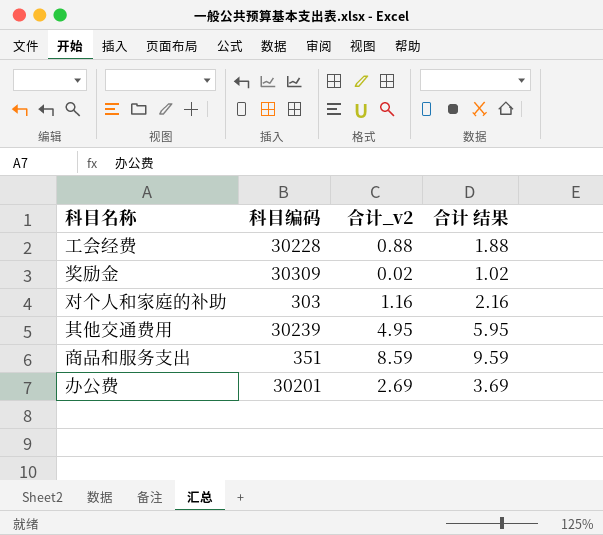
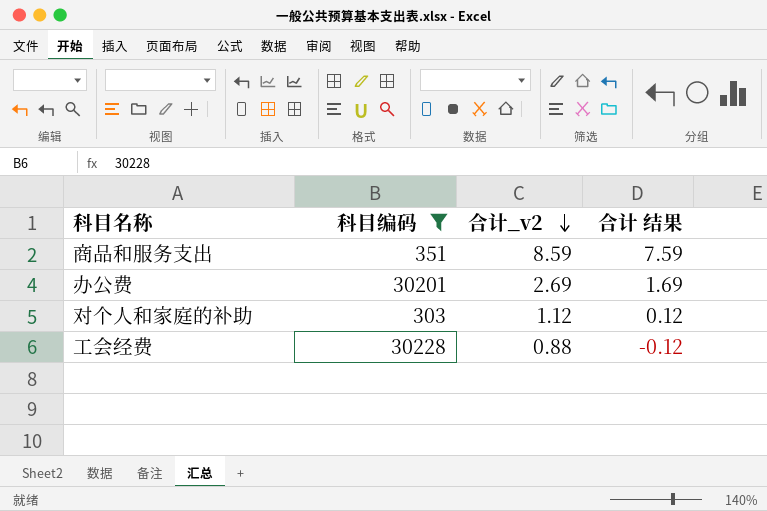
filter: none -> 科目编码 <= 30228
row order: none -> 合计_v2 descending
column 合计 结果 | formula: [合计_v2] + 1 -> [合计_v2] - 1
对个人和家庭的补助 | 合计_v2: 1.16 -> 1.12

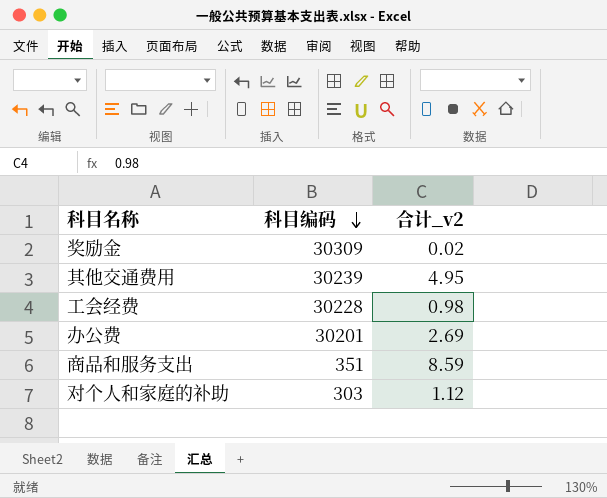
filter: 科目编码 <= 30228 -> none
row order: 合计_v2 descending -> 科目编码 descending
column 合计 结果 | formula: [合计_v2] - 1 -> none
工会经费 | 合计_v2: 0.88 -> 0.98

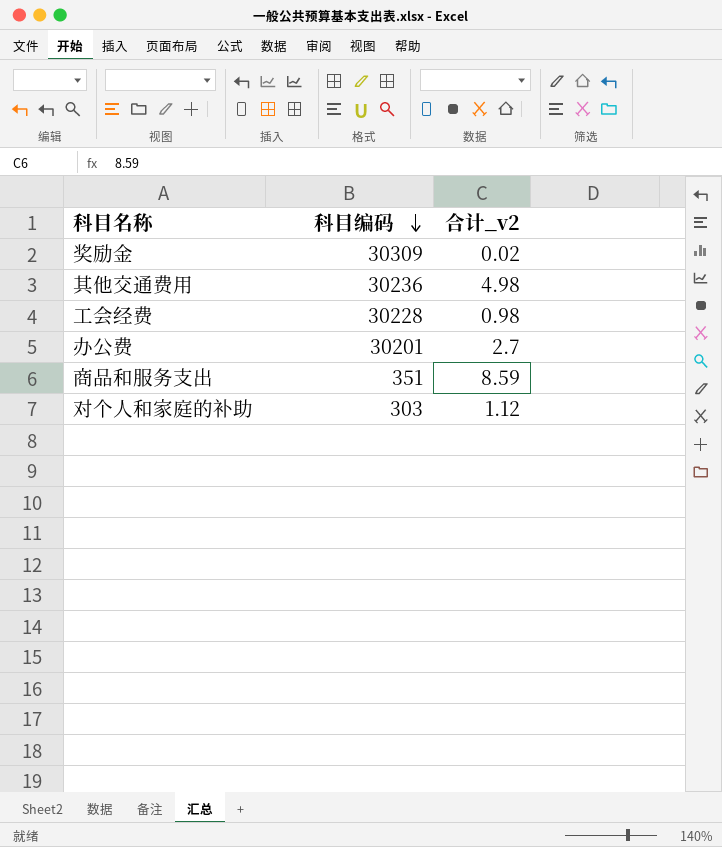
其他交通费用 | 科目编码: 30239 -> 30236
其他交通费用 | 合计_v2: 4.95 -> 4.98
办公费 | 合计_v2: 2.69 -> 2.7

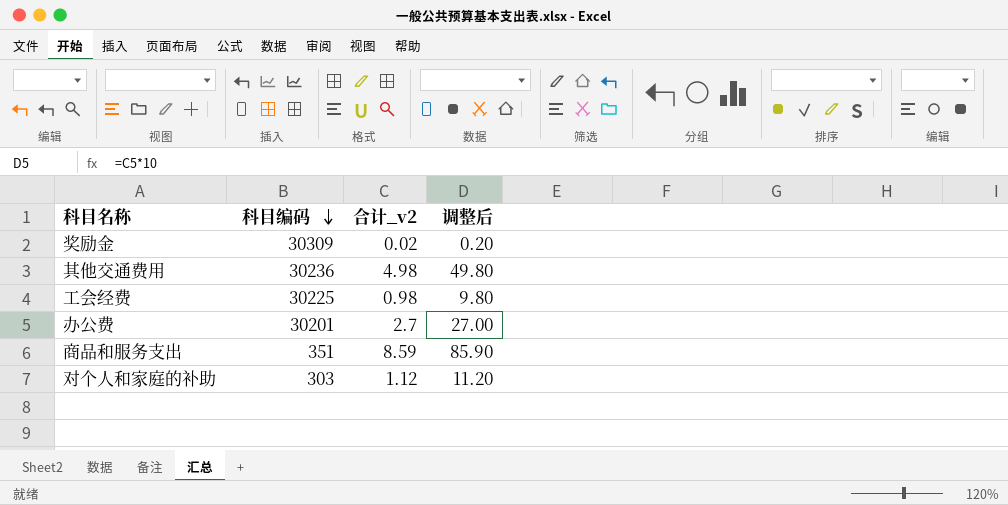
column 调整后 | formula: none -> [合计_v2] * 10
工会经费 | 科目编码: 30228 -> 30225

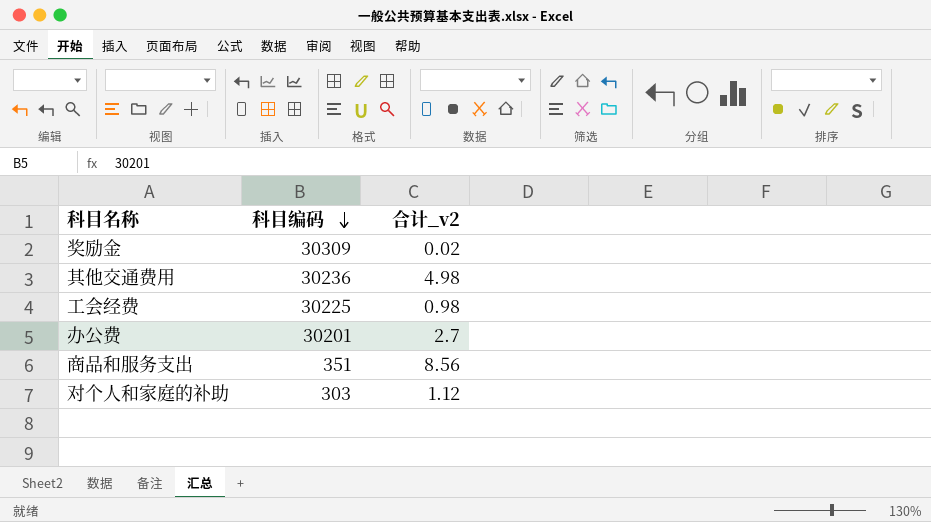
column 调整后 | formula: [合计_v2] * 10 -> none
商品和服务支出 | 合计_v2: 8.59 -> 8.56

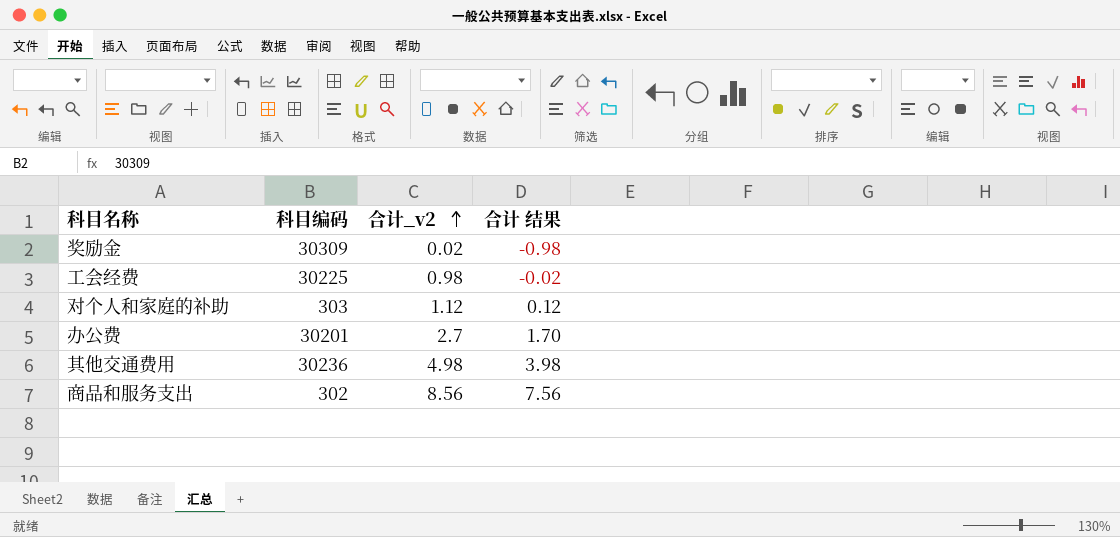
row order: 科目编码 descending -> 合计_v2 ascending
column 合计 结果 | formula: none -> [合计_v2] - 1
商品和服务支出 | 科目编码: 351 -> 302

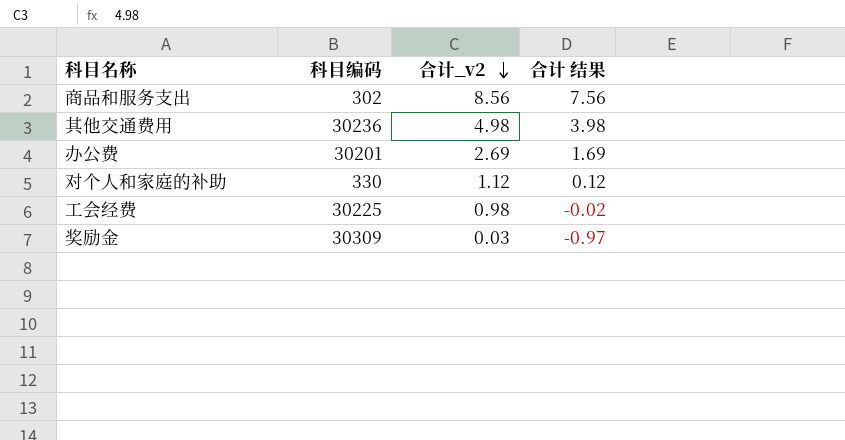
row order: 合计_v2 ascending -> 合计_v2 descending
办公费 | 合计_v2: 2.7 -> 2.69
办公费 | 合计 结果: 1.70 -> 1.69
对个人和家庭的补助 | 科目编码: 303 -> 330
奖励金 | 合计_v2: 0.02 -> 0.03
奖励金 | 合计 结果: -0.98 -> -0.97

